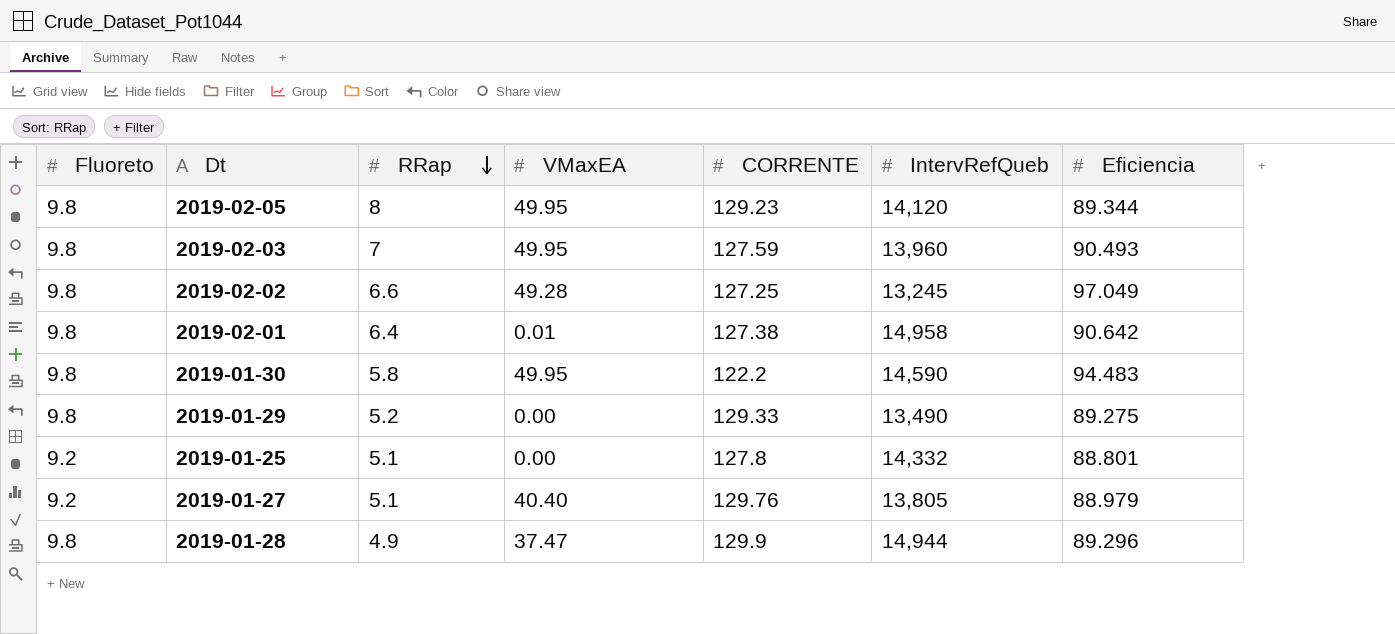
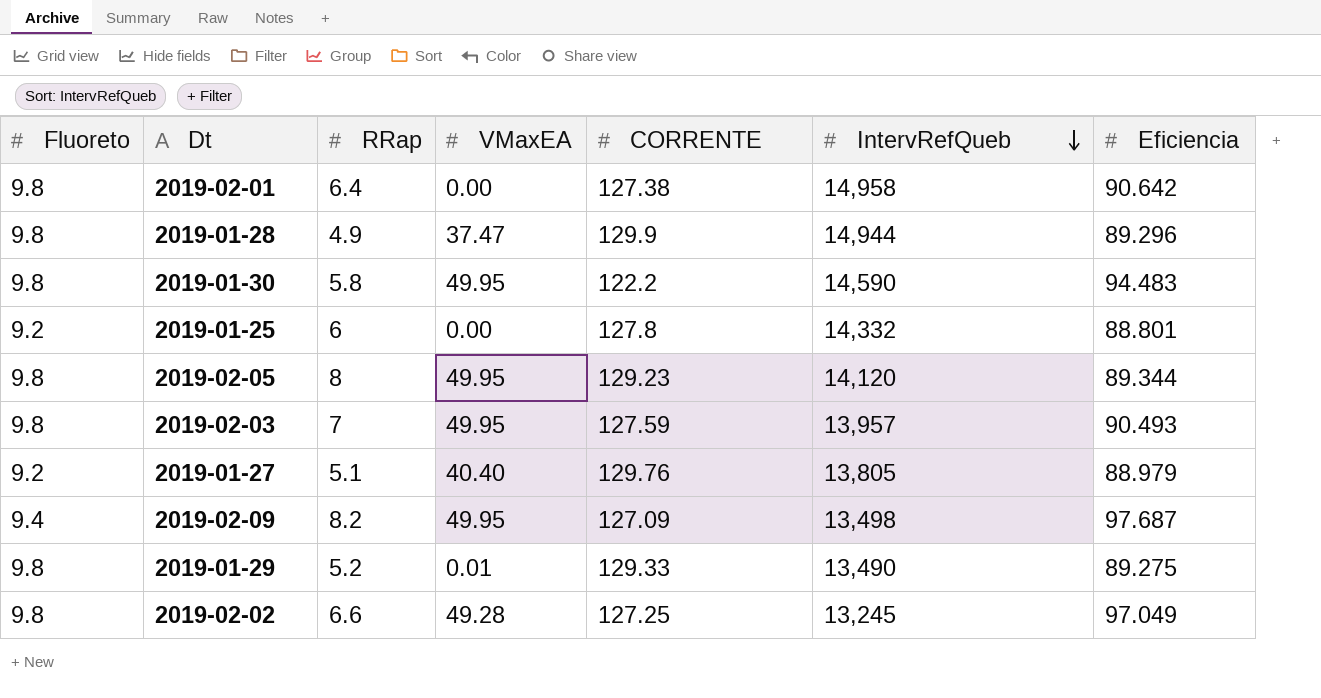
row order: RRap descending -> IntervRefQueb descending
2019-02-01 | VMaxEA: 0.01 -> 0.00
2019-01-25 | RRap: 5.1 -> 6
2019-02-03 | IntervRefQueb: 13,960 -> 13,957
row 2019-02-09: none -> 9.4 | 8.2 | 49.95 | 127.09 | 13,498 | 97.687
2019-01-29 | VMaxEA: 0.00 -> 0.01

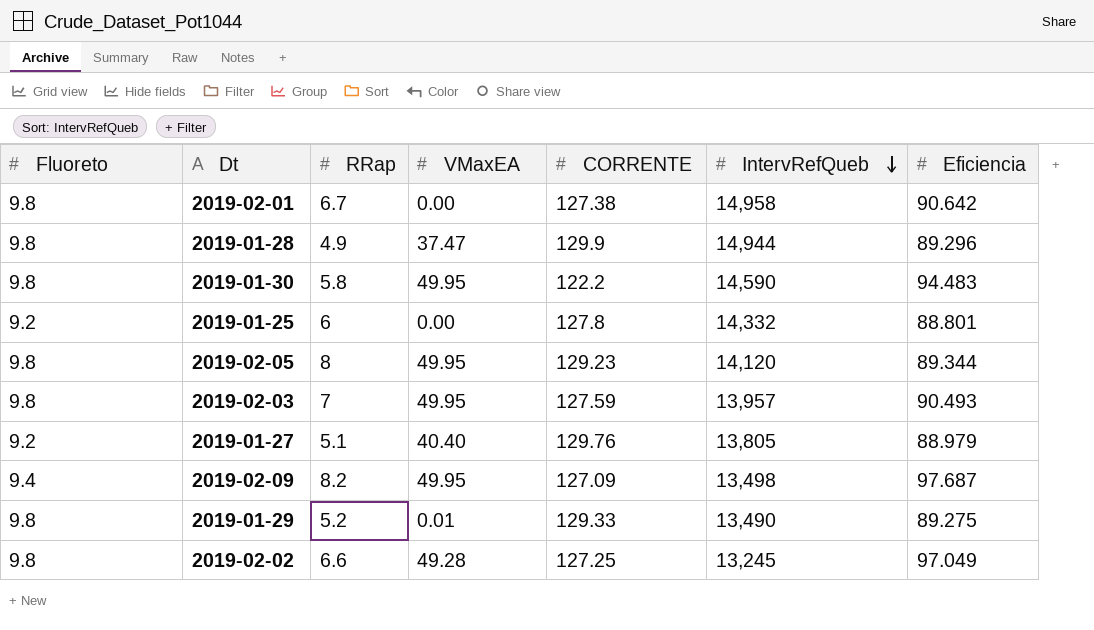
2019-02-01 | RRap: 6.4 -> 6.7

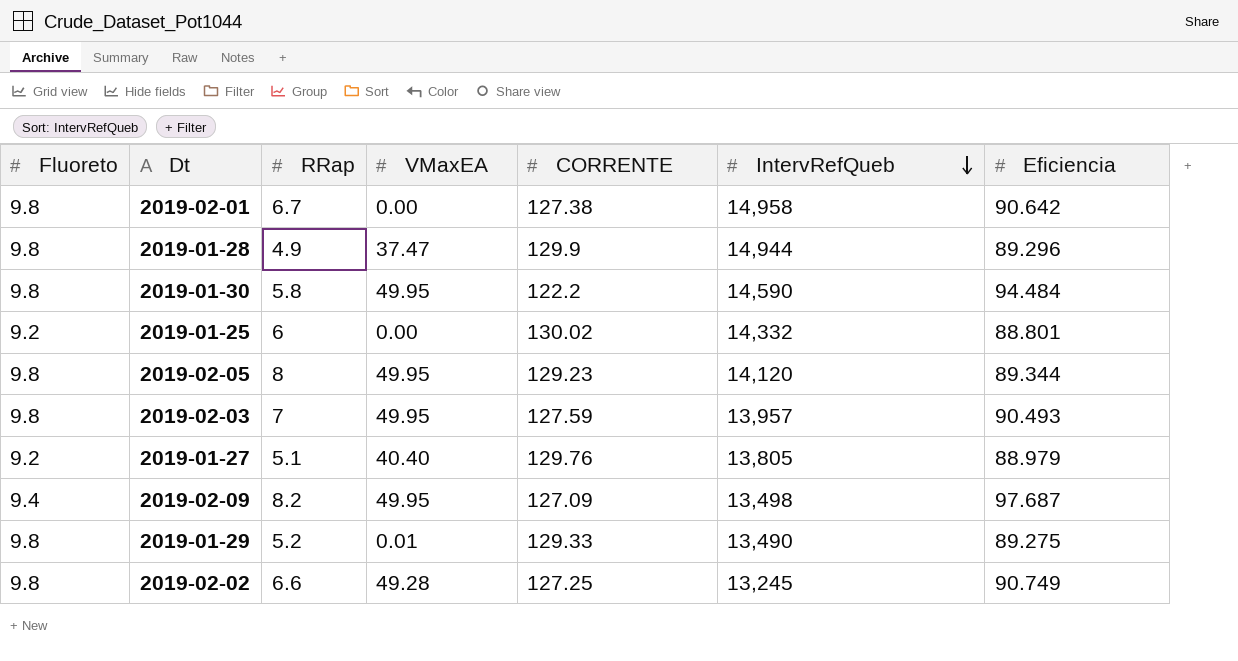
2019-01-30 | Eficiencia: 94.483 -> 94.484
2019-01-25 | CORRENTE: 127.8 -> 130.02
2019-02-02 | Eficiencia: 97.049 -> 90.749

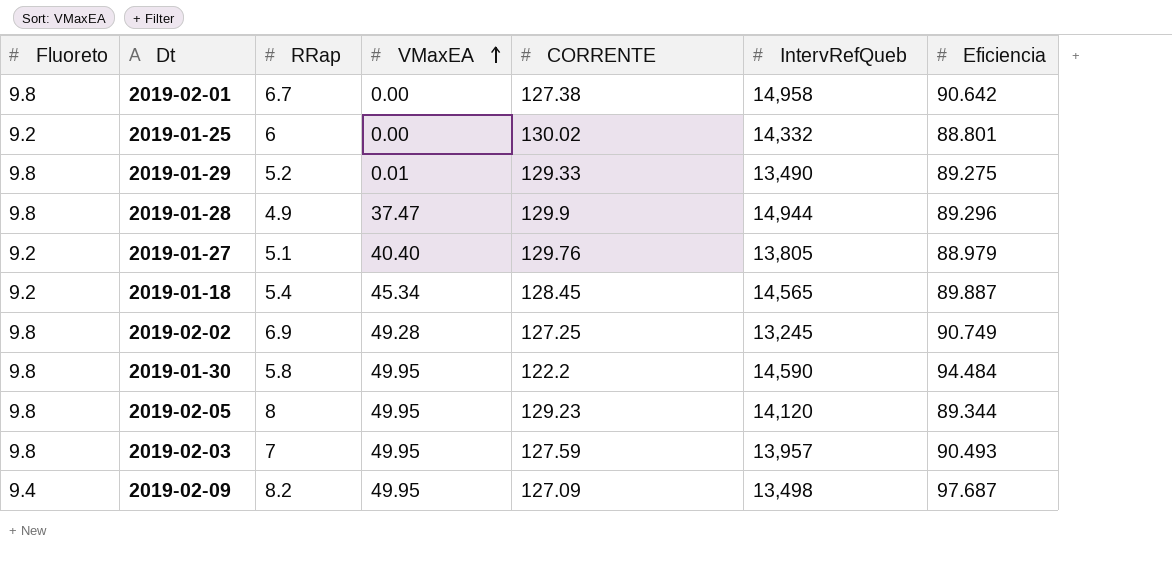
row order: IntervRefQueb descending -> VMaxEA ascending
row 2019-01-18: none -> 9.2 | 5.4 | 45.34 | 128.45 | 14,565 | 89.887
2019-02-02 | RRap: 6.6 -> 6.9

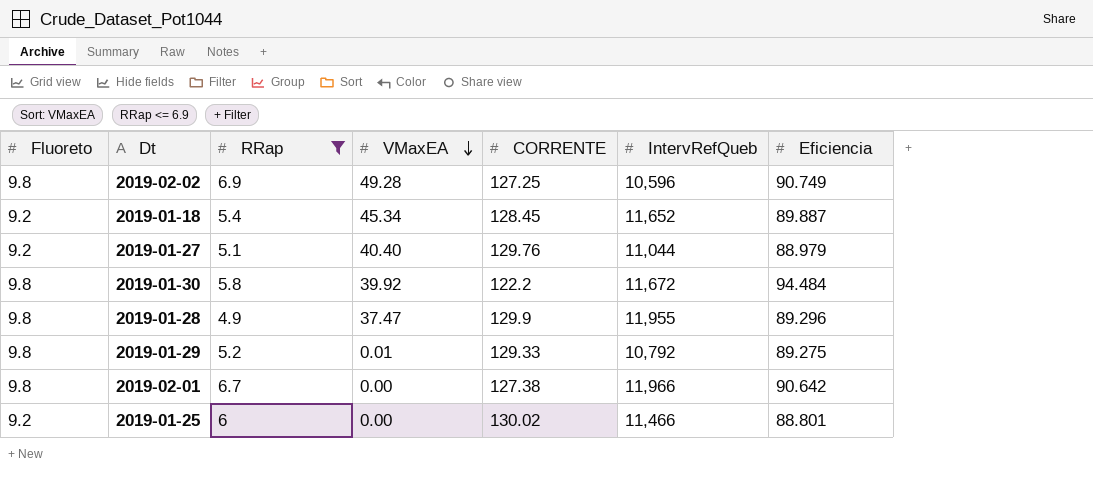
filter: none -> RRap <= 6.9
row order: VMaxEA ascending -> VMaxEA descending
2019-02-02 | IntervRefQueb: 13,245 -> 10,596
2019-01-18 | IntervRefQueb: 14,565 -> 11,652
2019-01-27 | IntervRefQueb: 13,805 -> 11,044
2019-01-30 | VMaxEA: 49.95 -> 39.92
2019-01-30 | IntervRefQueb: 14,590 -> 11,672
2019-01-28 | IntervRefQueb: 14,944 -> 11,955
2019-01-29 | IntervRefQueb: 13,490 -> 10,792
2019-02-01 | IntervRefQueb: 14,958 -> 11,966
2019-01-25 | IntervRefQueb: 14,332 -> 11,466

